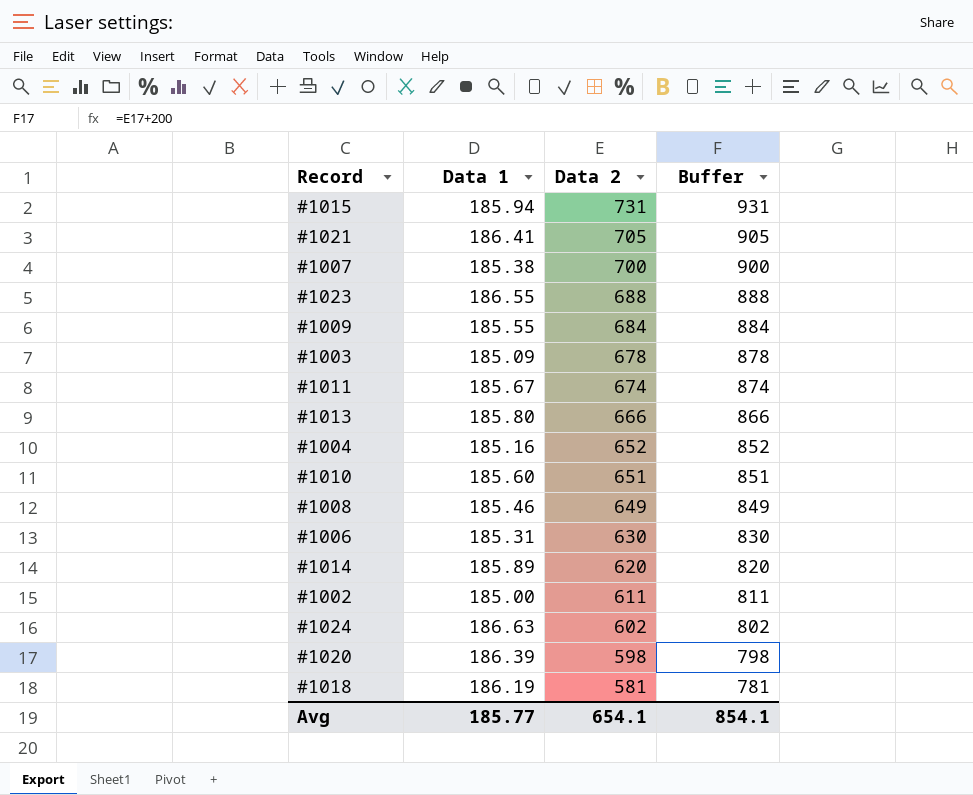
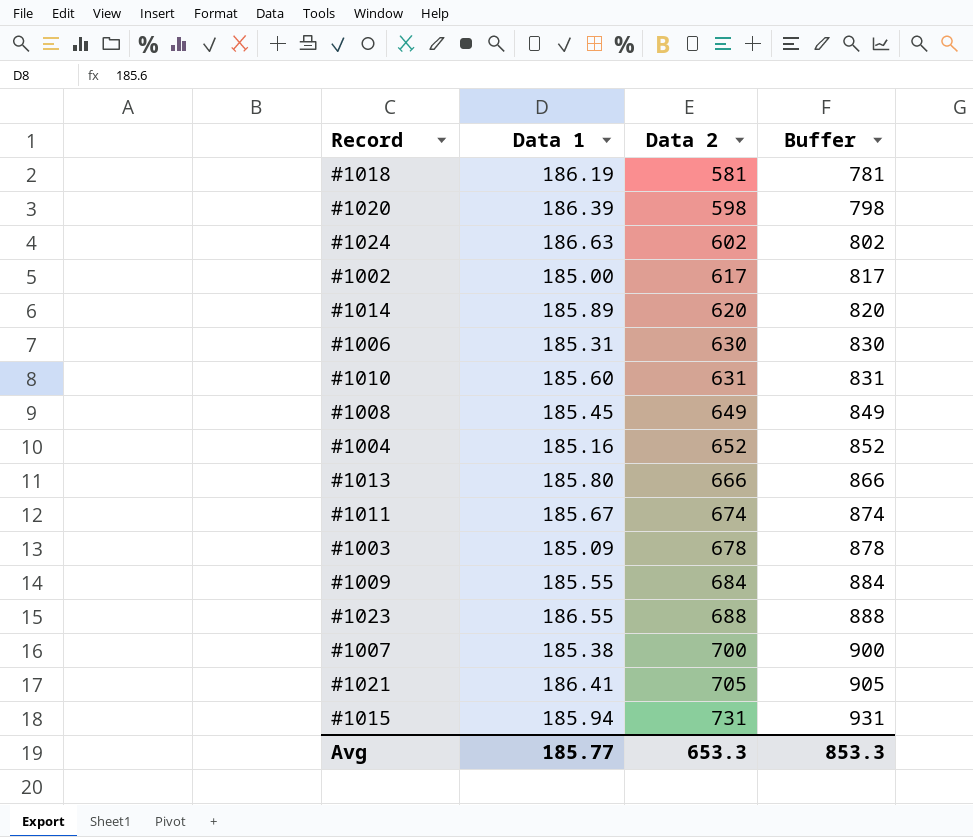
row order: Data 2 descending -> Data 2 ascending
#1002 | Data 2: 611 -> 617
#1002 | Buffer: 811 -> 817
#1010 | Data 2: 651 -> 631
#1010 | Buffer: 851 -> 831
#1008 | Data 1: 185.46 -> 185.45
Avg | Data 2: 654.1 -> 653.3
Avg | Buffer: 854.1 -> 853.3

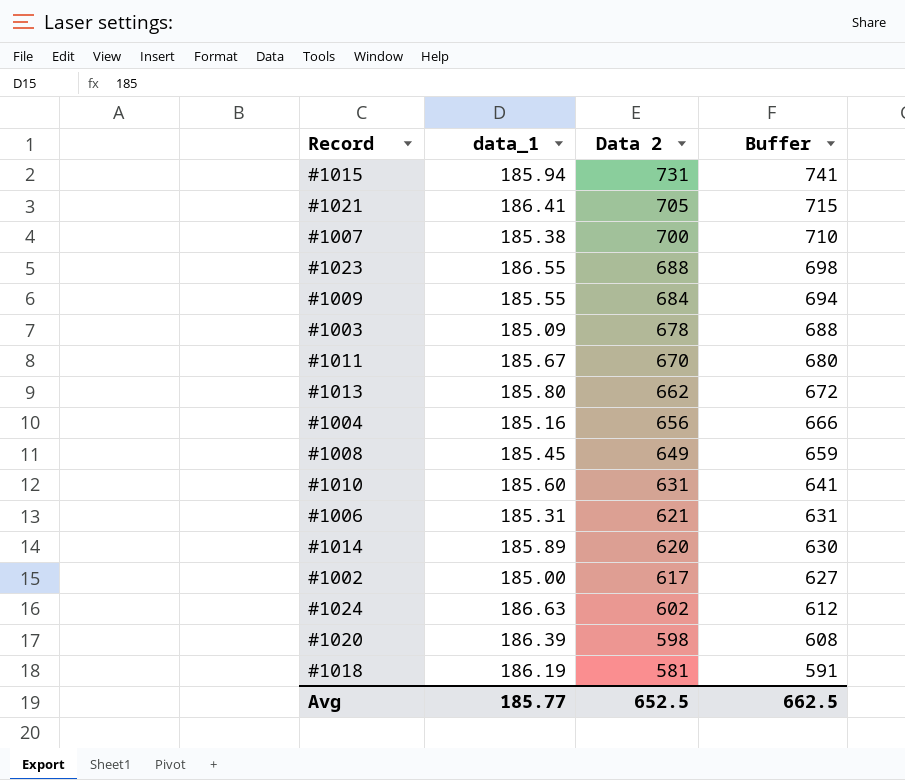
row order: Data 2 ascending -> Data 2 descending
column name: Data 1 -> data_1
column Buffer | formula: [Data 2] + 200 -> [Data 2] + 10
#1011 | Data 2: 674 -> 670
#1013 | Data 2: 666 -> 662
#1004 | Data 2: 652 -> 656
#1006 | Data 2: 630 -> 621
Avg | Data 2: 653.3 -> 652.5
Avg | Buffer: 853.3 -> 662.5

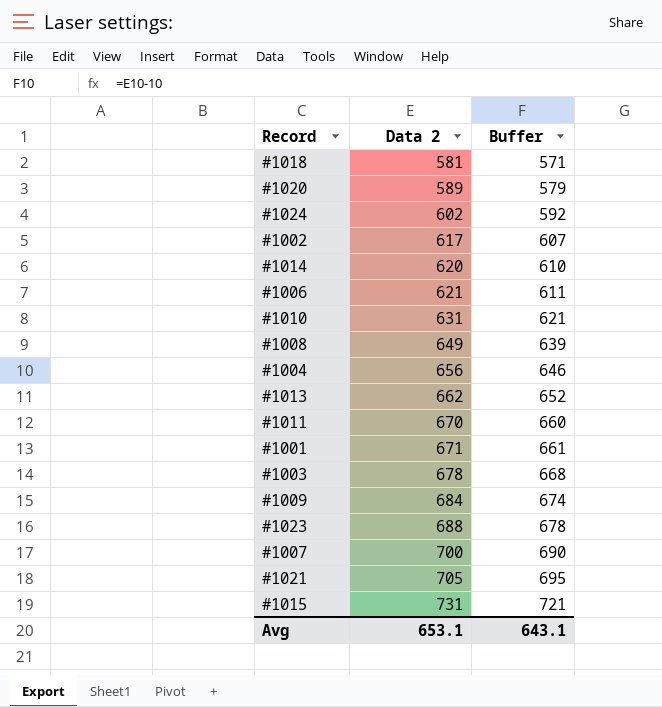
row order: Data 2 descending -> Data 2 ascending
column data_1 | position: 2 -> none
column Buffer | formula: [Data 2] + 10 -> [Data 2] - 10
#1020 | Data 2: 598 -> 589
row #1001: none -> 671 | 661
Avg | Data 2: 652.5 -> 653.1
Avg | Buffer: 662.5 -> 643.1

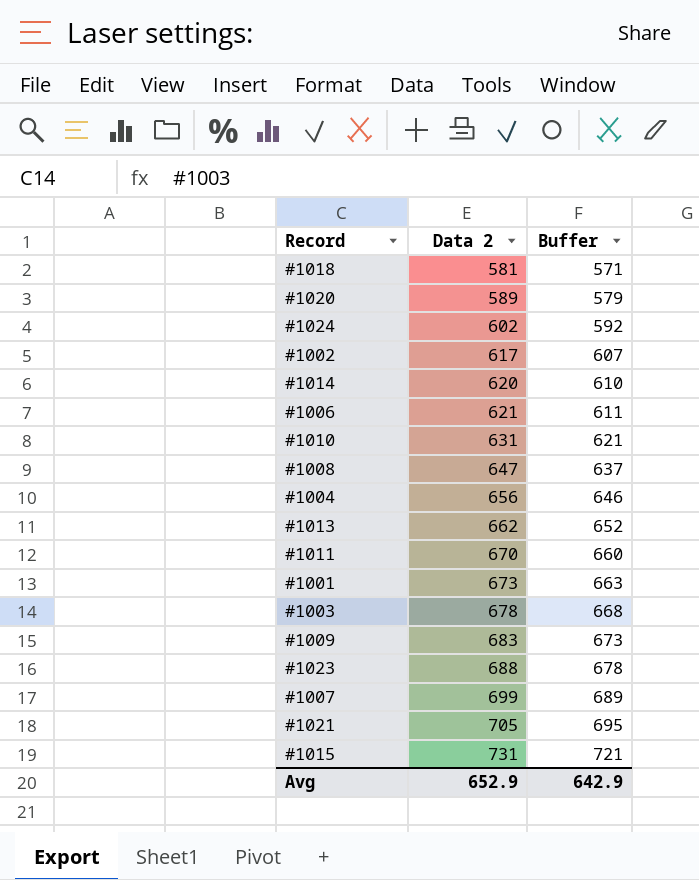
#1008 | Data 2: 649 -> 647
#1008 | Buffer: 639 -> 637
#1001 | Data 2: 671 -> 673
#1001 | Buffer: 661 -> 663
#1009 | Data 2: 684 -> 683
#1009 | Buffer: 674 -> 673
#1007 | Data 2: 700 -> 699
#1007 | Buffer: 690 -> 689
Avg | Data 2: 653.1 -> 652.9
Avg | Buffer: 643.1 -> 642.9

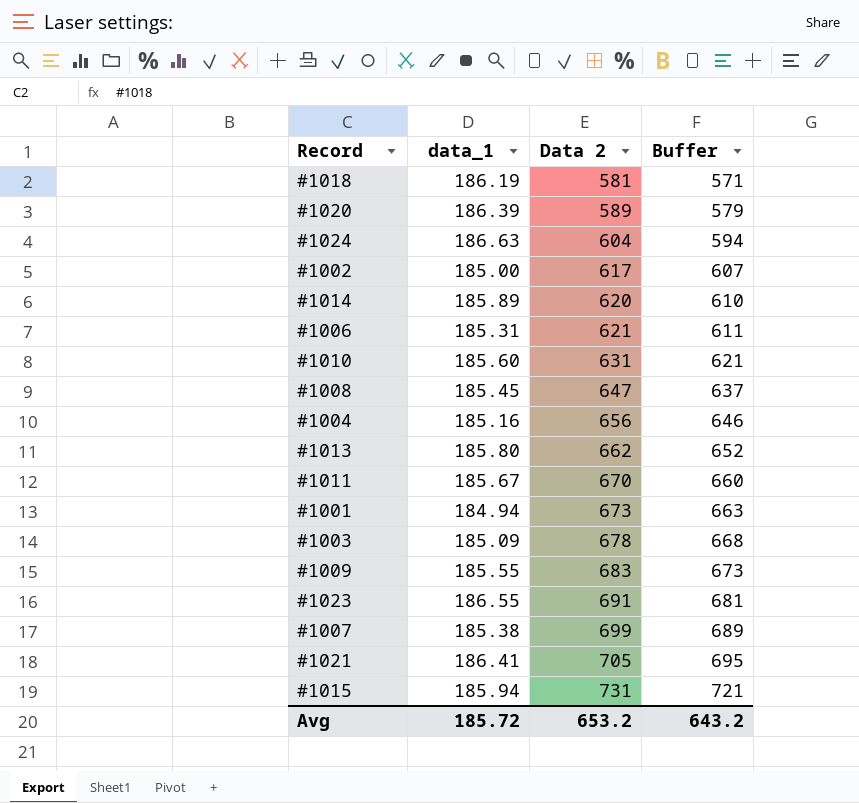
column data_1 | position: none -> 2
#1024 | Data 2: 602 -> 604
#1024 | Buffer: 592 -> 594
#1023 | Data 2: 688 -> 691
#1023 | Buffer: 678 -> 681
Avg | Data 2: 652.9 -> 653.2
Avg | Buffer: 642.9 -> 643.2

